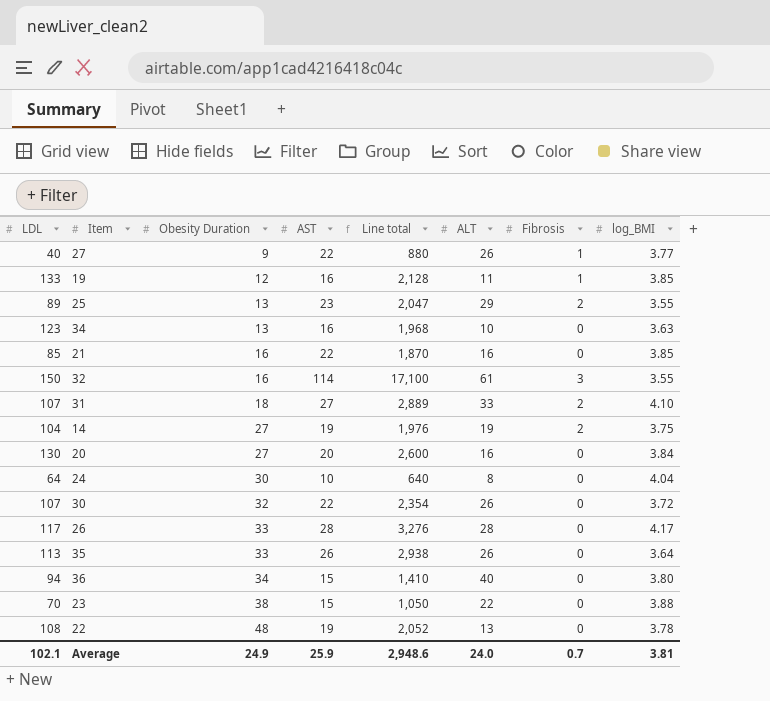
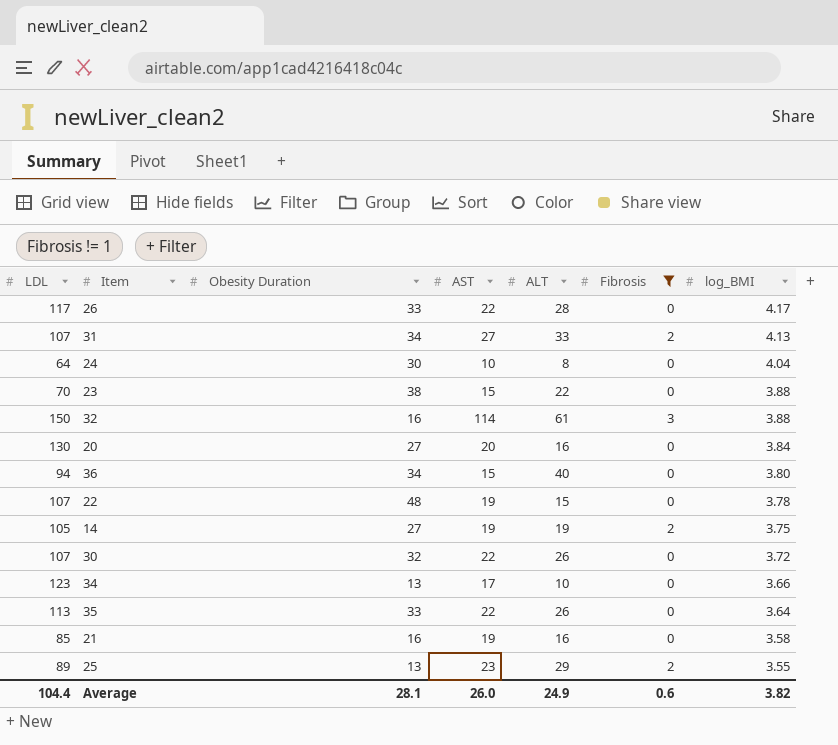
filter: none -> Fibrosis != 1
row order: Obesity Duration ascending -> log_BMI descending
column Line total | formula: [LDL] * [AST] -> none
26 | AST: 28 -> 22
31 | Obesity Duration: 18 -> 34
31 | log_BMI: 4.10 -> 4.13
32 | log_BMI: 3.55 -> 3.88
22 | LDL: 108 -> 107
22 | ALT: 13 -> 15
14 | LDL: 104 -> 105
34 | AST: 16 -> 17
34 | log_BMI: 3.63 -> 3.66
35 | AST: 26 -> 22
21 | AST: 22 -> 19
21 | log_BMI: 3.85 -> 3.58
Average | LDL: 102.1 -> 104.4
Average | Obesity Duration: 24.9 -> 28.1
Average | AST: 25.9 -> 26.0
Average | ALT: 24.0 -> 24.9
Average | Fibrosis: 0.7 -> 0.6
Average | log_BMI: 3.81 -> 3.82

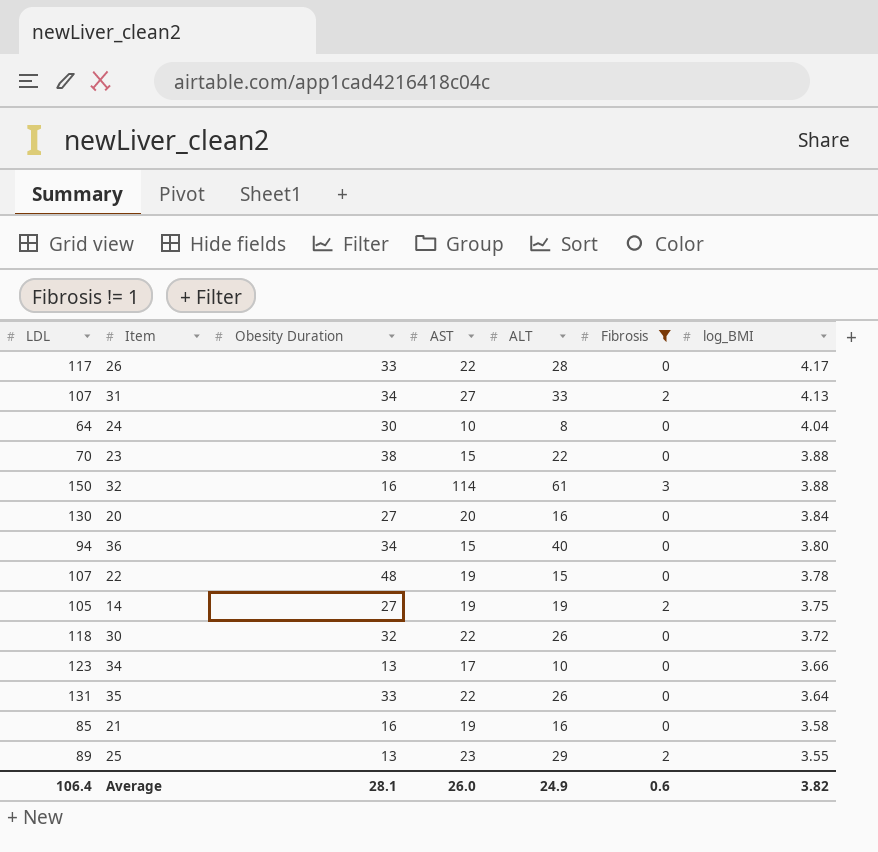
30 | LDL: 107 -> 118
35 | LDL: 113 -> 131
Average | LDL: 104.4 -> 106.4

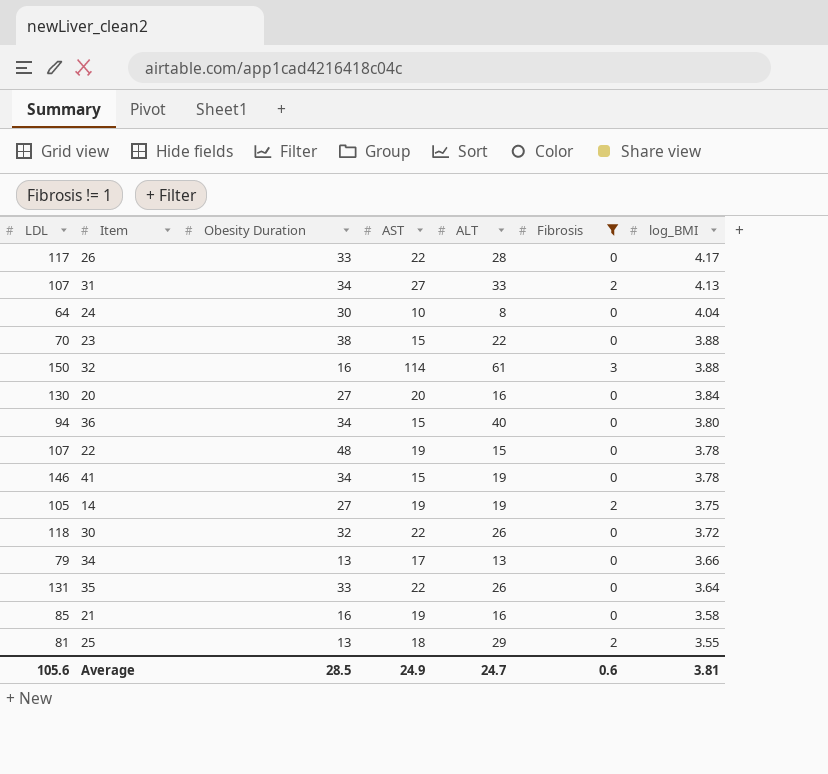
row 41: none -> 146 | 34 | 15 | 19 | 0 | 3.78
34 | LDL: 123 -> 79
34 | ALT: 10 -> 13
25 | LDL: 89 -> 81
25 | AST: 23 -> 18
Average | LDL: 106.4 -> 105.6
Average | Obesity Duration: 28.1 -> 28.5
Average | AST: 26.0 -> 24.9
Average | ALT: 24.9 -> 24.7
Average | log_BMI: 3.82 -> 3.81

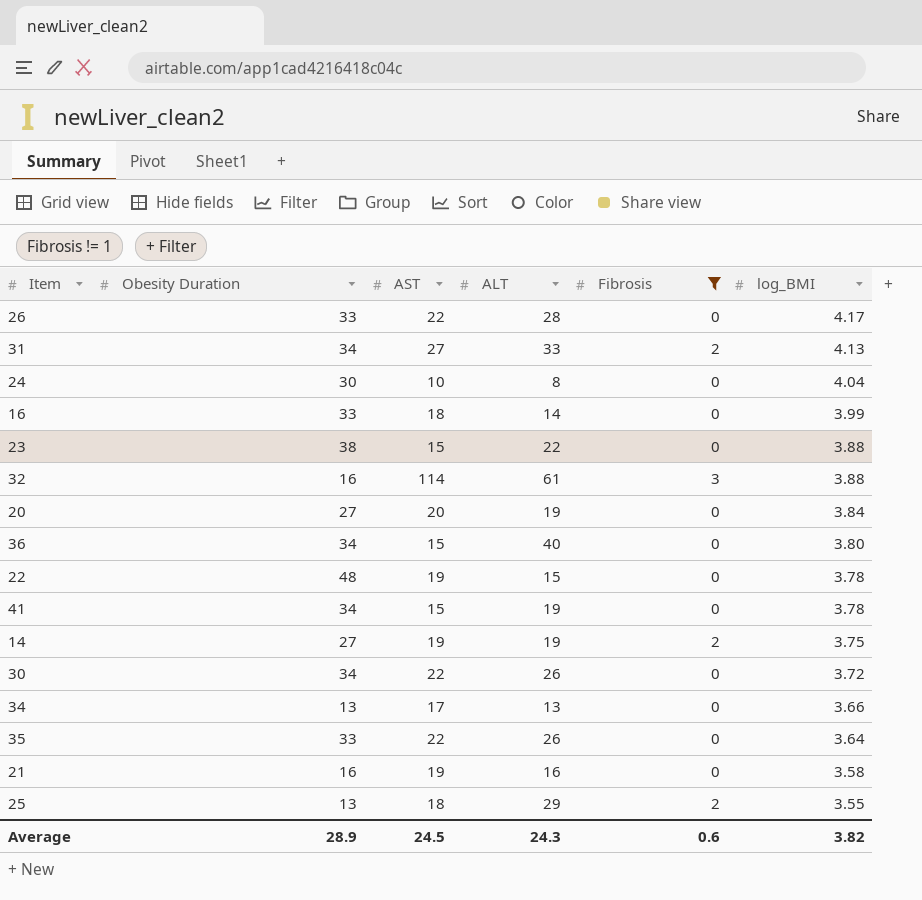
column LDL | position: 1 -> none
row 16: none -> 33 | 18 | 14 | 0 | 3.99
20 | ALT: 16 -> 19
30 | Obesity Duration: 32 -> 34
Average | Obesity Duration: 28.5 -> 28.9
Average | AST: 24.9 -> 24.5
Average | ALT: 24.7 -> 24.3
Average | log_BMI: 3.81 -> 3.82

